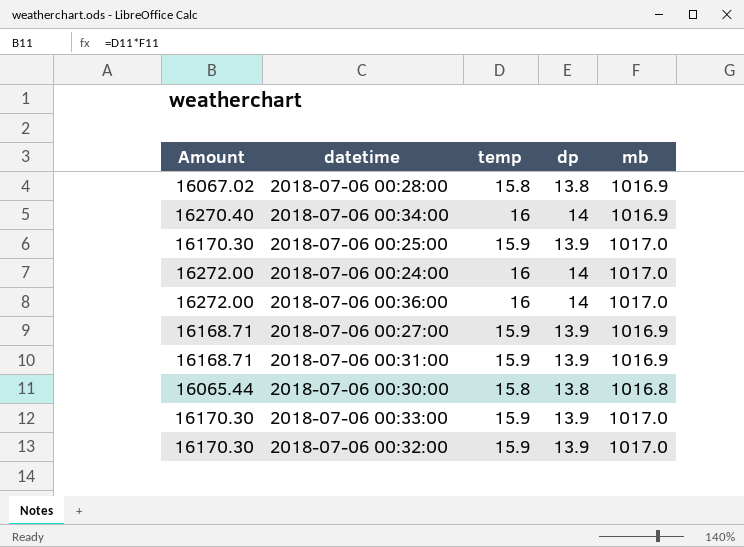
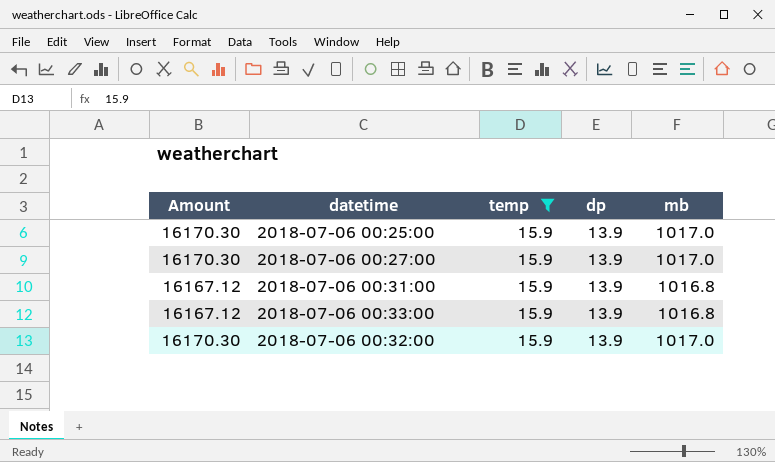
filter: none -> temp = 15.9
2018-07-06 00:27:00 | Amount: 16168.71 -> 16170.30
2018-07-06 00:27:00 | mb: 1016.9 -> 1017.0
2018-07-06 00:31:00 | Amount: 16168.71 -> 16167.12
2018-07-06 00:31:00 | mb: 1016.9 -> 1016.8
2018-07-06 00:33:00 | Amount: 16170.30 -> 16167.12
2018-07-06 00:33:00 | mb: 1017.0 -> 1016.8

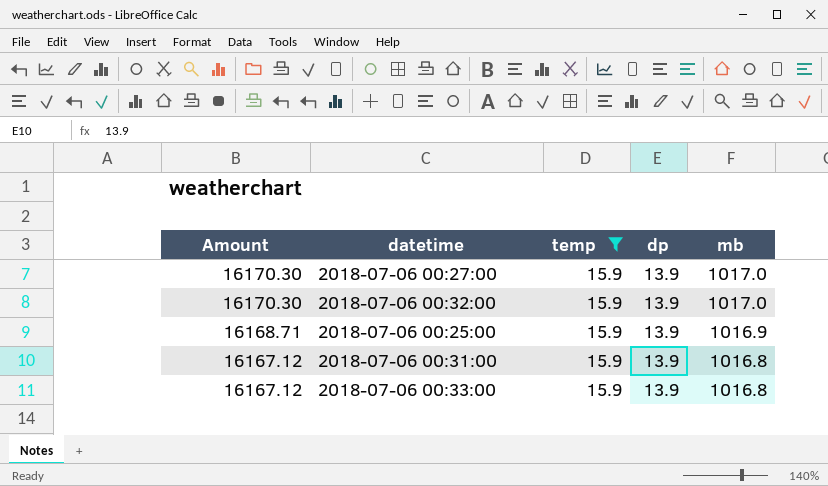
row order: none -> Amount descending
2018-07-06 00:25:00 | Amount: 16170.30 -> 16168.71
2018-07-06 00:25:00 | mb: 1017.0 -> 1016.9

